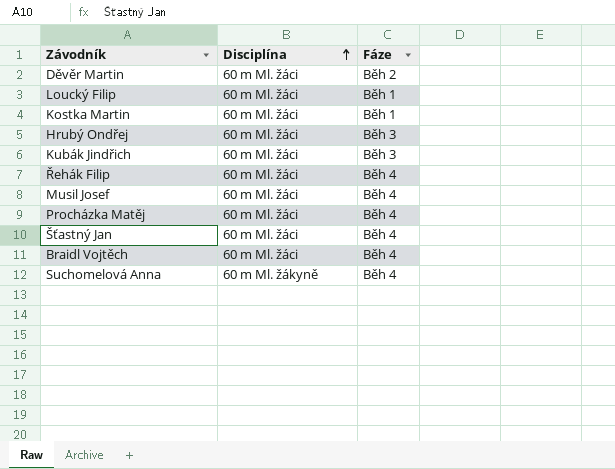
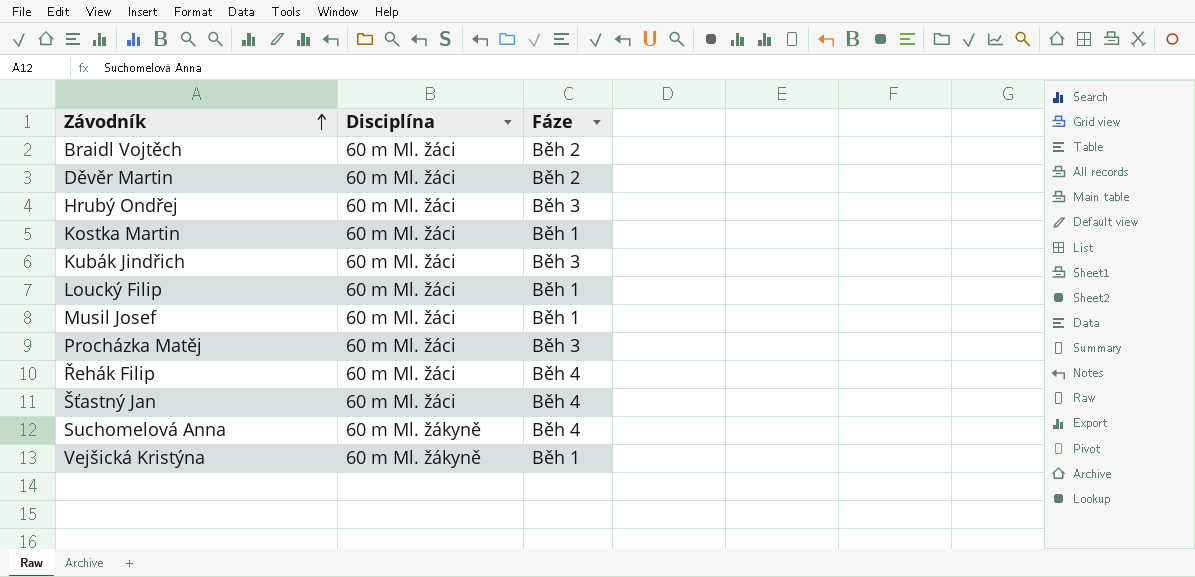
row order: Disciplína ascending -> Závodník ascending
Braidl Vojtěch | Fáze: Běh 4 -> Běh 2
Musil Josef | Fáze: Běh 4 -> Běh 1
Procházka Matěj | Fáze: Běh 4 -> Běh 3
row Vejšická Kristýna: none -> 60 m Ml. žákyně | Běh 1

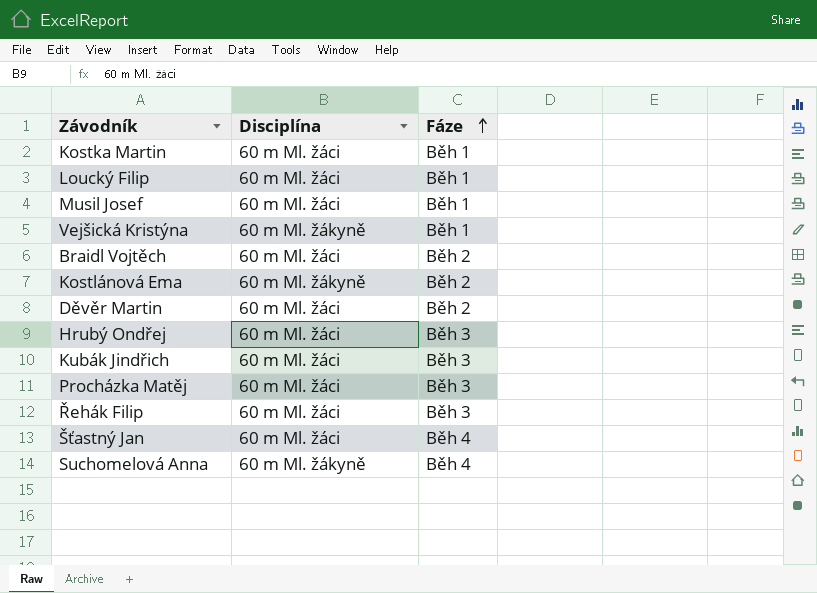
row order: Závodník ascending -> Fáze ascending
row Kostlánová Ema: none -> 60 m Ml. žákyně | Běh 2
Řehák Filip | Fáze: Běh 4 -> Běh 3

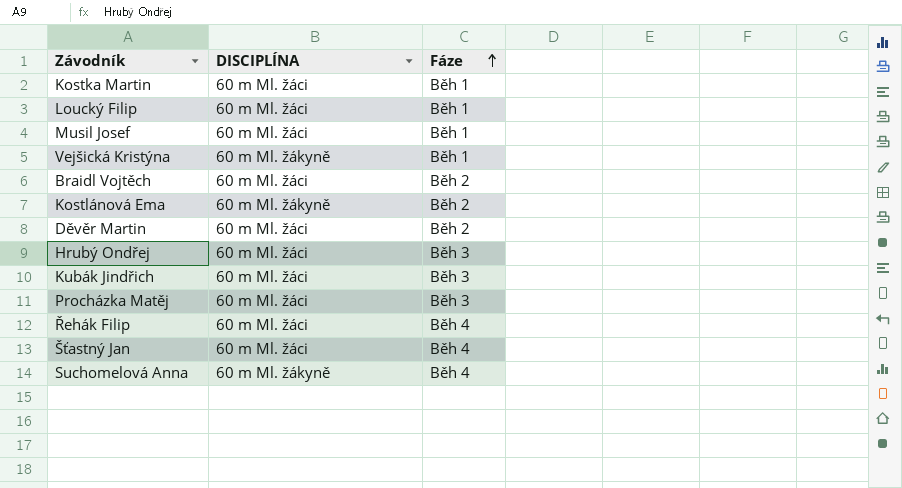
column name: Disciplína -> DISCIPLÍNA
Řehák Filip | Fáze: Běh 3 -> Běh 4

